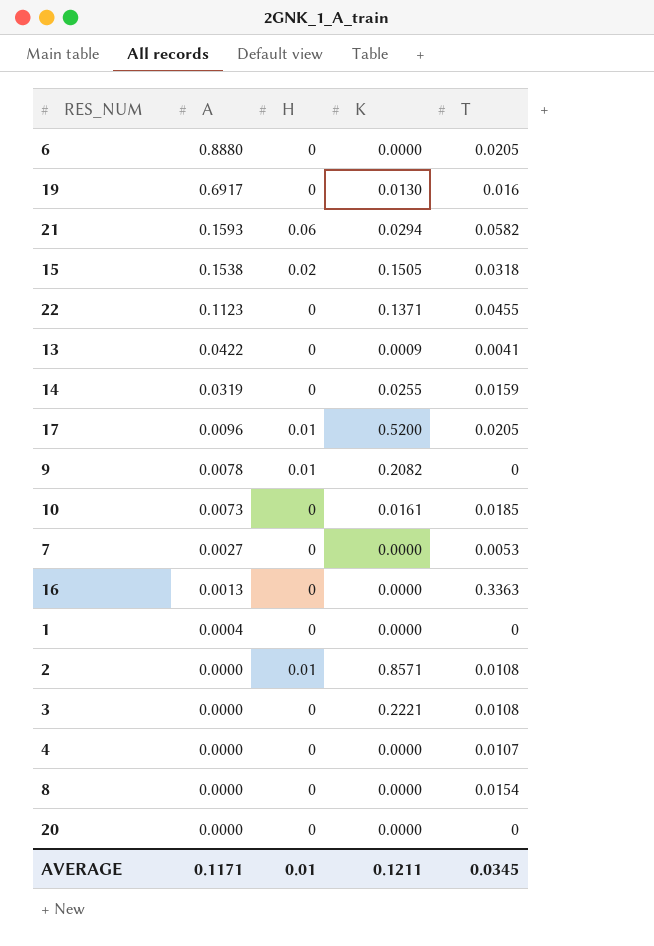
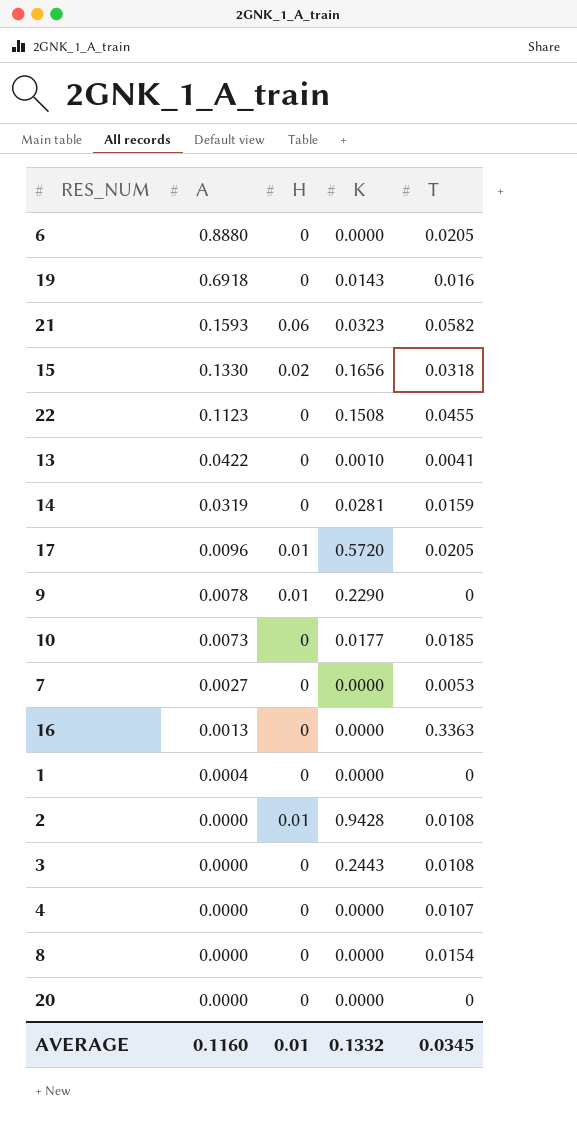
19 | A: 0.6917 -> 0.6918
19 | K: 0.0130 -> 0.0143
21 | K: 0.0294 -> 0.0323
15 | A: 0.1538 -> 0.1330
15 | K: 0.1505 -> 0.1656
22 | K: 0.1371 -> 0.1508
13 | K: 0.0009 -> 0.0010
14 | K: 0.0255 -> 0.0281
17 | K: 0.5200 -> 0.5720
9 | K: 0.2082 -> 0.2290
10 | K: 0.0161 -> 0.0177
2 | K: 0.8571 -> 0.9428
3 | K: 0.2221 -> 0.2443
AVERAGE | A: 0.1171 -> 0.1160
AVERAGE | K: 0.1211 -> 0.1332

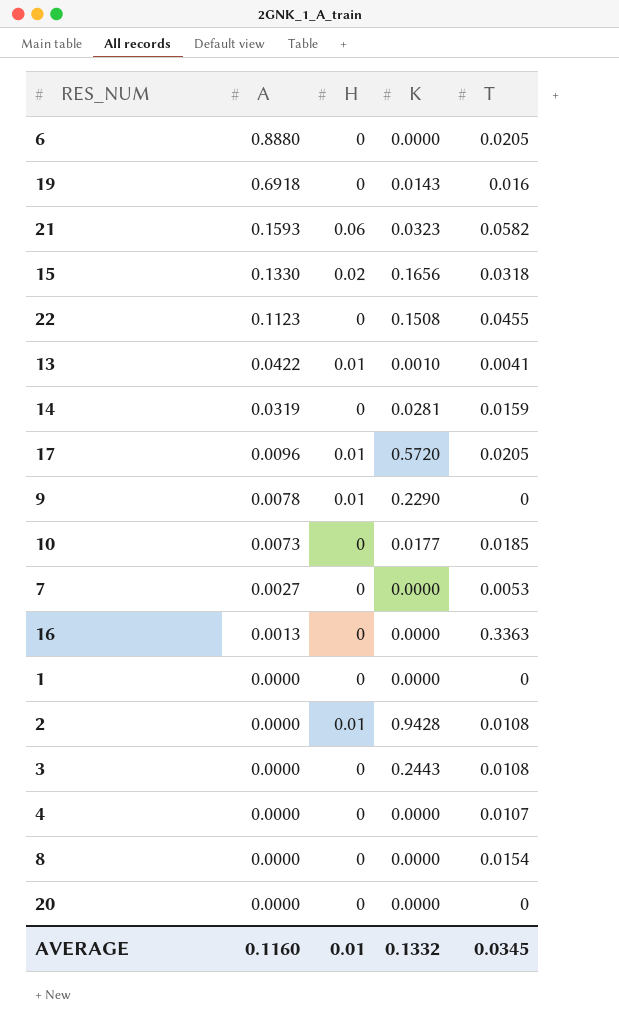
13 | H: 0 -> 0.01
1 | A: 0.0004 -> 0.0000

